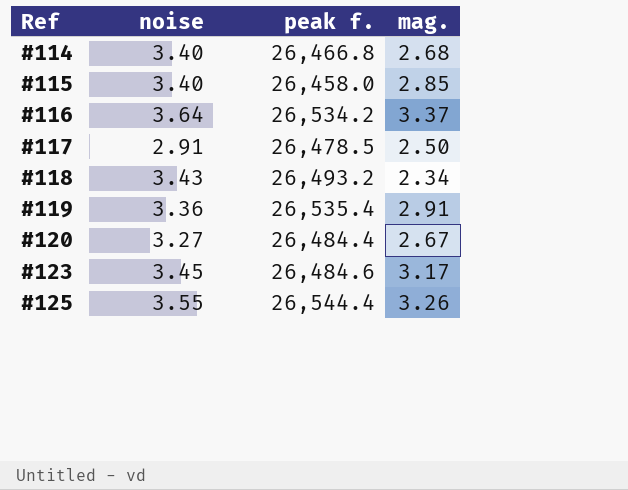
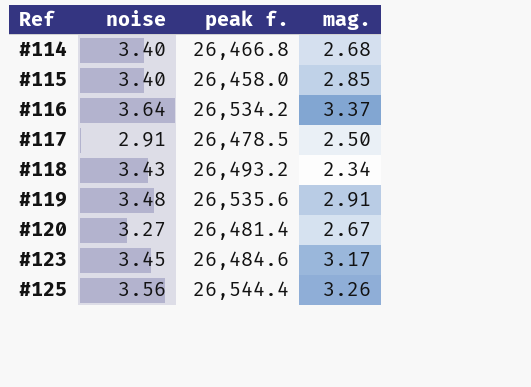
#119 | noise: 3.36 -> 3.48
#119 | peak f.: 26,535.4 -> 26,535.6
#120 | peak f.: 26,484.4 -> 26,481.4
#125 | noise: 3.55 -> 3.56

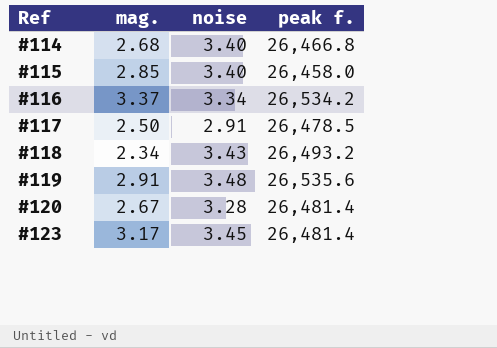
column mag. | position: 4 -> 2
row #125: 3.56 | 26,544.4 | 3.26 -> none
#116 | noise: 3.64 -> 3.34
#120 | noise: 3.27 -> 3.28
#123 | peak f.: 26,484.6 -> 26,481.4

